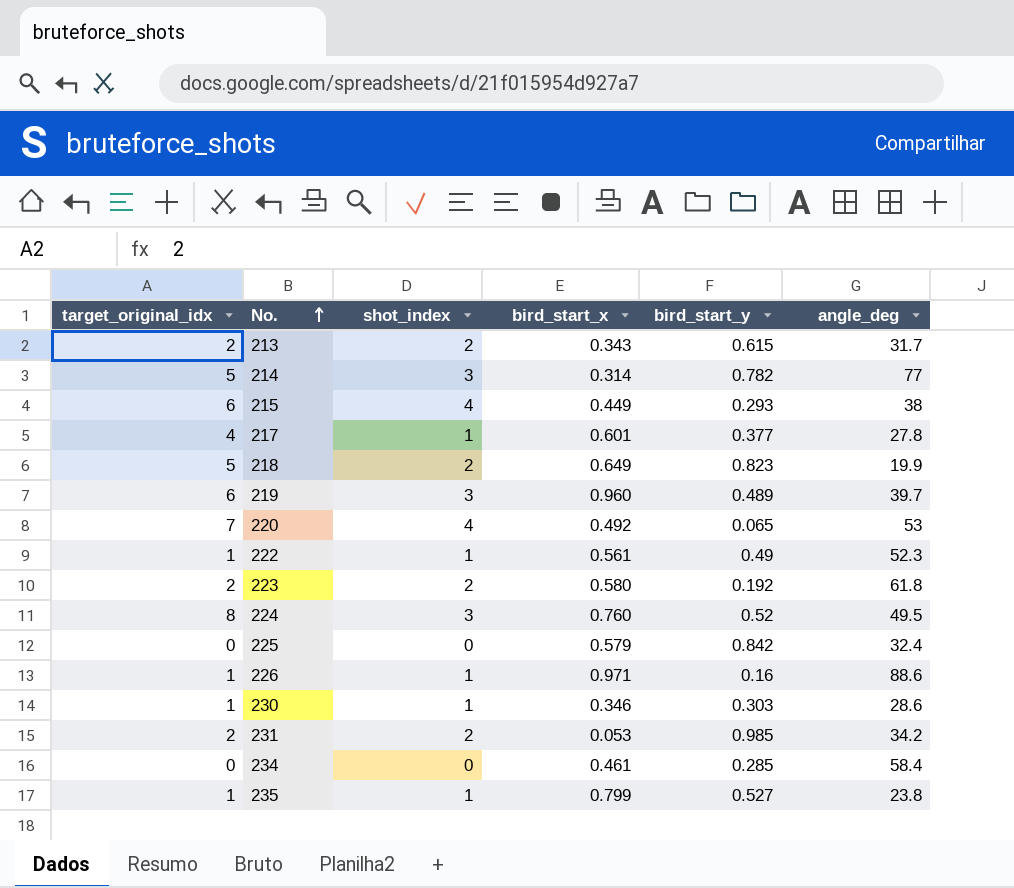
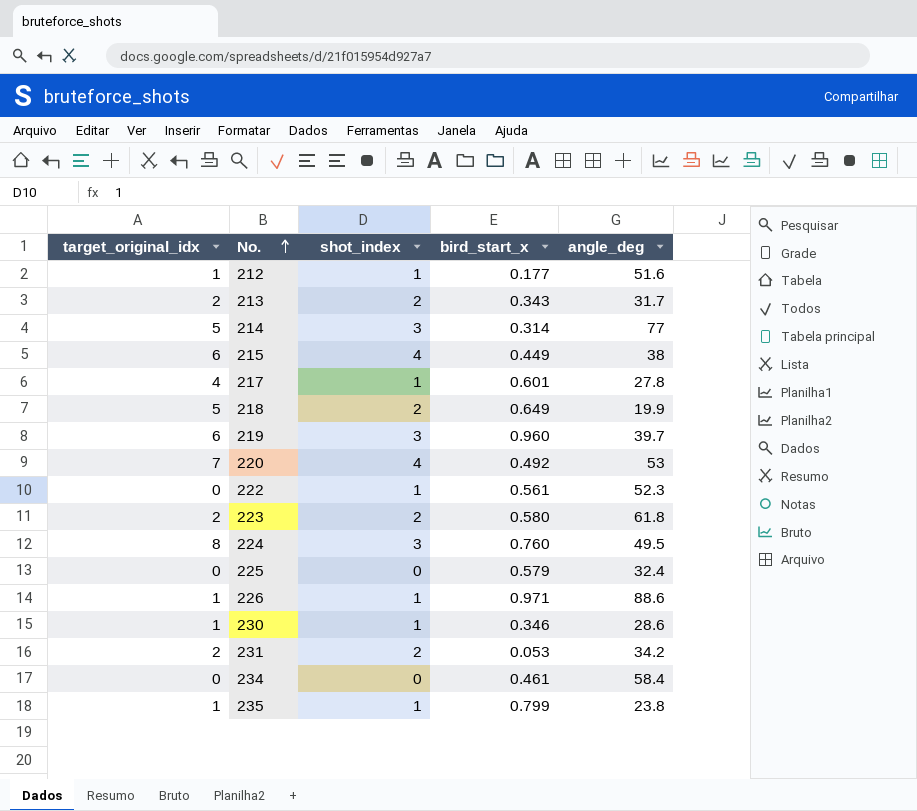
column bird_start_y | position: 5 -> none
row 212: none -> 1 | 1 | 0.177 | 51.6
222 | target_original_idx: 1 -> 0

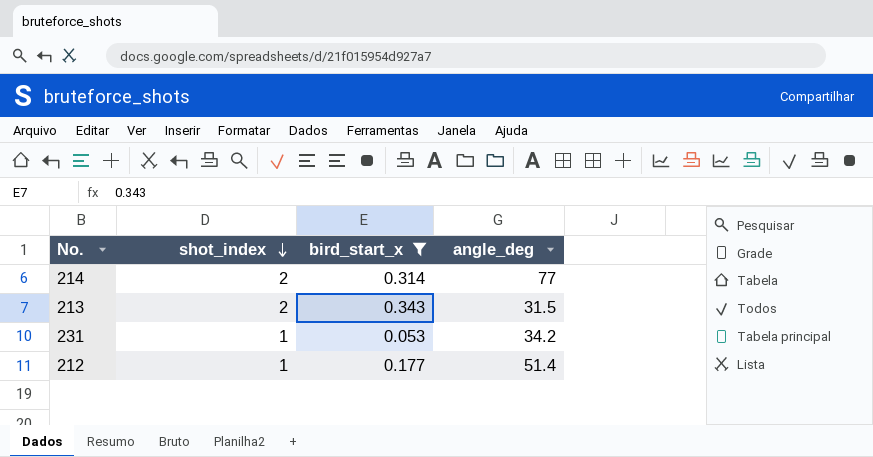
filter: none -> bird_start_x <= 0.343
row order: No. ascending -> shot_index descending
column target_original_idx | position: 1 -> none
214 | shot_index: 3 -> 2
213 | angle_deg: 31.7 -> 31.5
231 | shot_index: 2 -> 1
212 | angle_deg: 51.6 -> 51.4

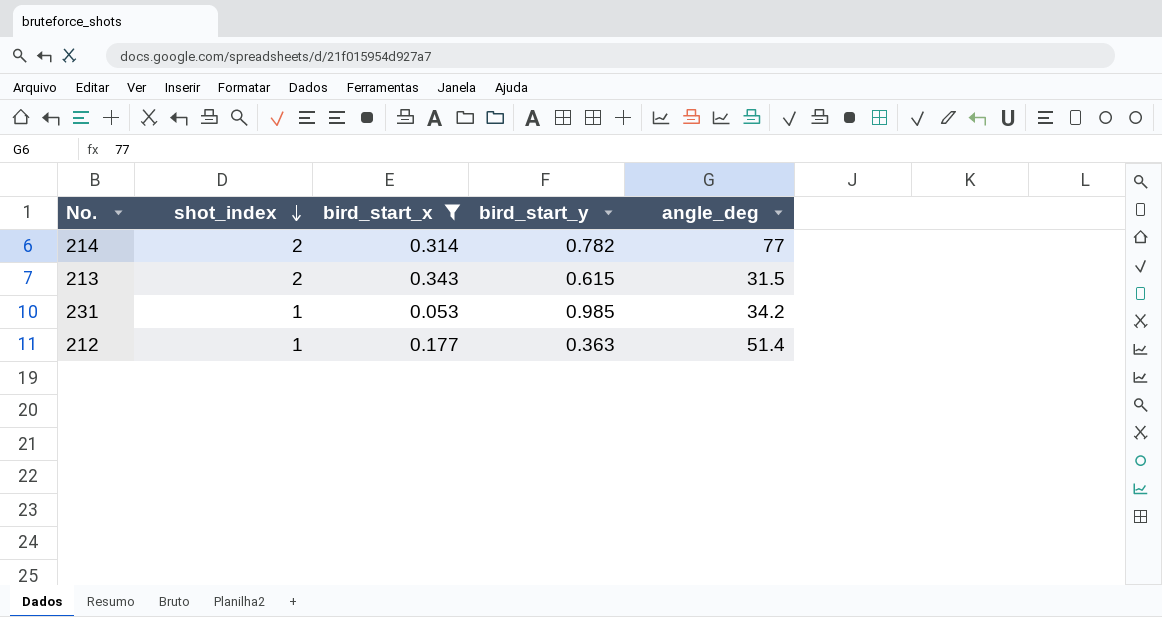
column bird_start_y | position: none -> 4

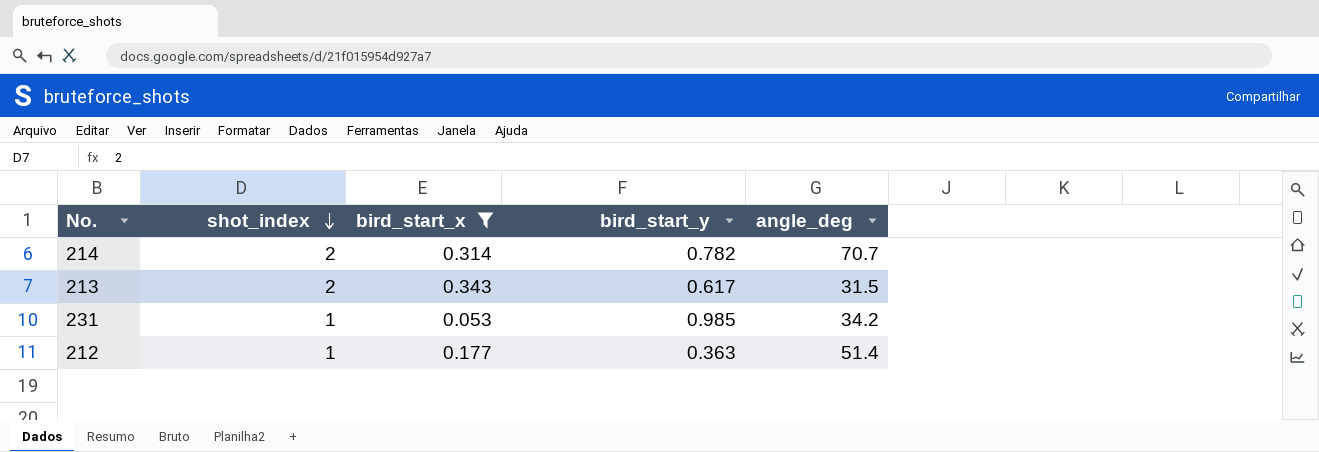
214 | angle_deg: 77 -> 70.7
213 | bird_start_y: 0.615 -> 0.617

